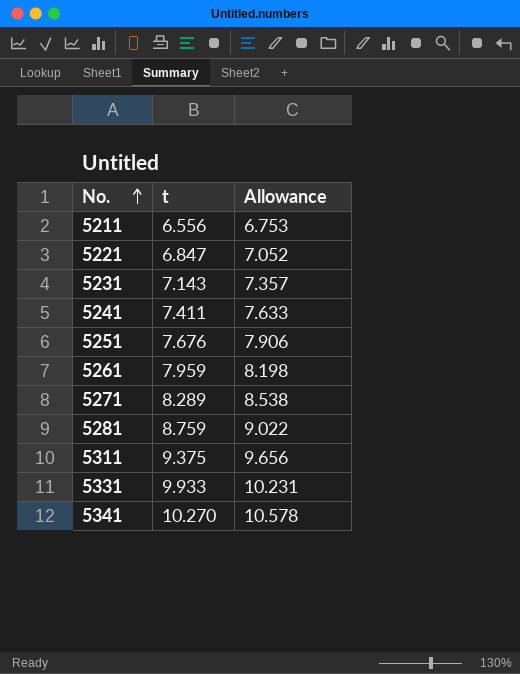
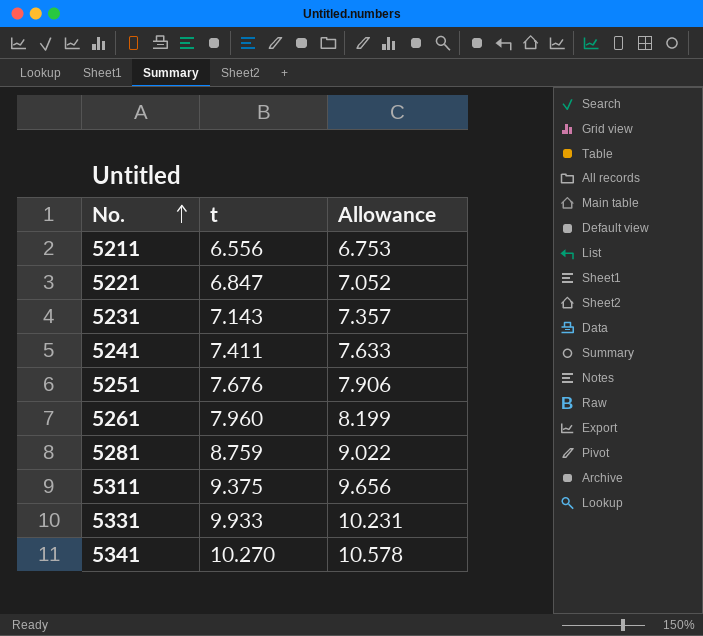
row 5271: 8.289 | 8.538 -> none
5261 | t: 7.959 -> 7.960
5261 | Allowance: 8.198 -> 8.199

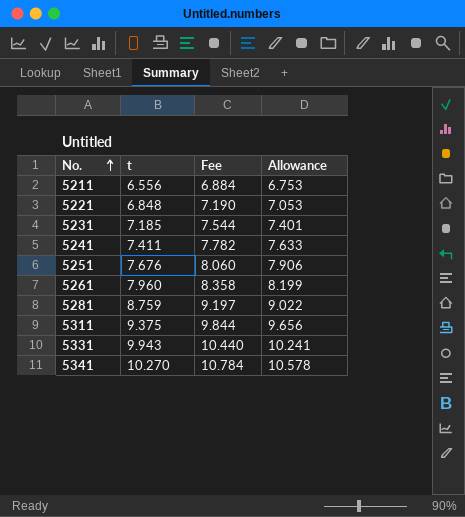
column Fee | formula: none -> [t] * 1.05
5221 | t: 6.847 -> 6.848
5221 | Allowance: 7.052 -> 7.053
5231 | t: 7.143 -> 7.185
5231 | Allowance: 7.357 -> 7.401
5331 | t: 9.933 -> 9.943
5331 | Allowance: 10.231 -> 10.241

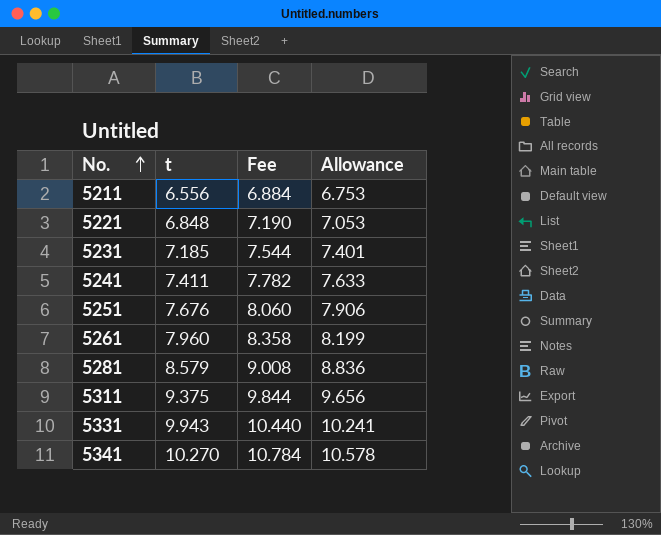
5281 | t: 8.759 -> 8.579
5281 | Fee: 9.197 -> 9.008
5281 | Allowance: 9.022 -> 8.836

